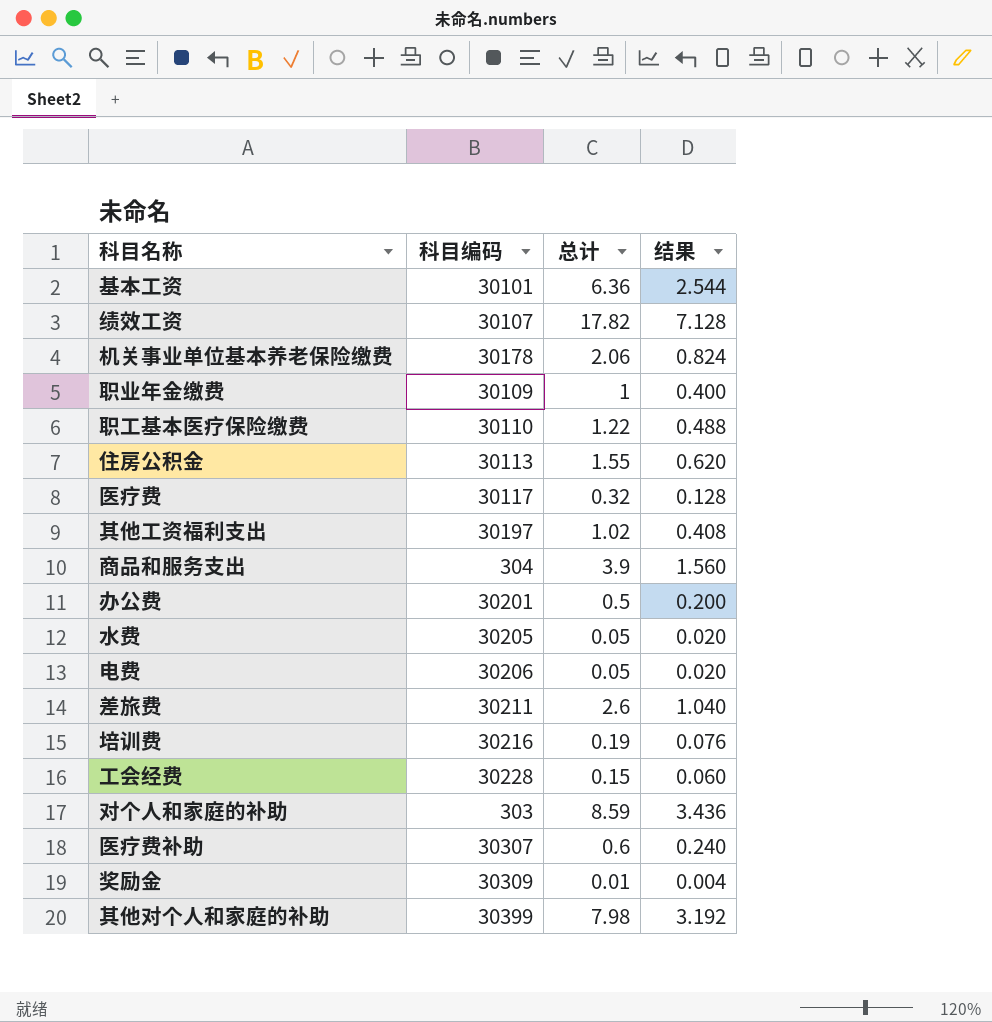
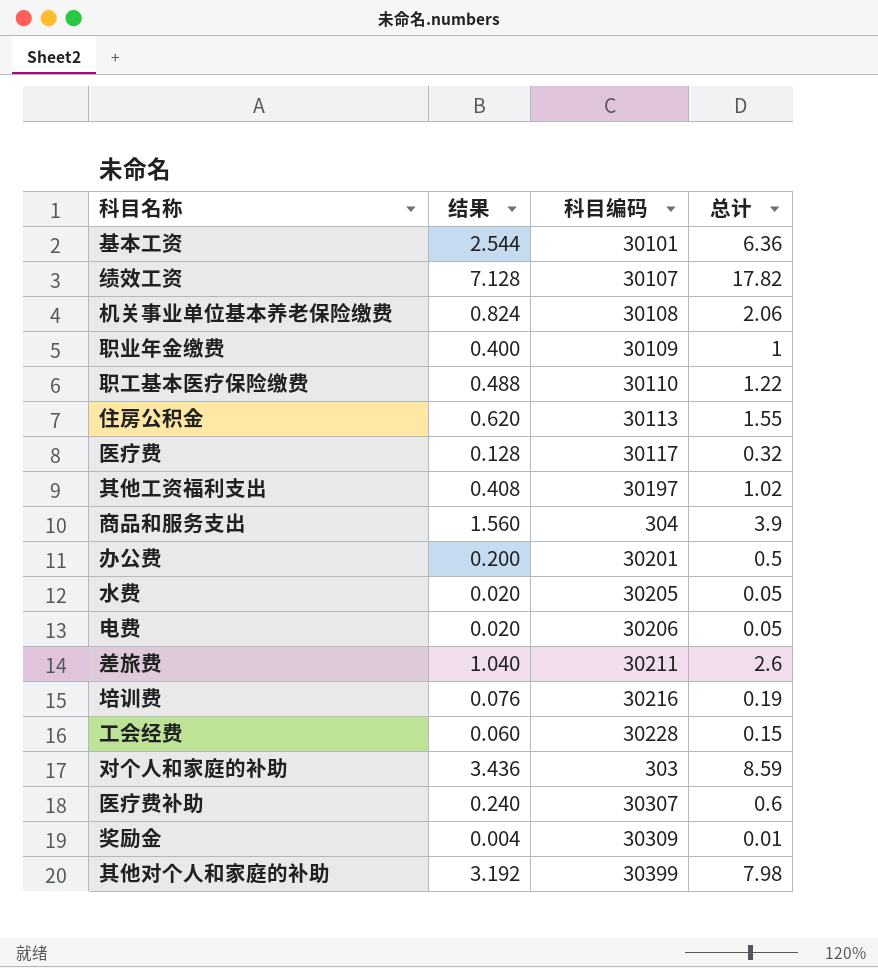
column 结果 | position: 4 -> 2
机关事业单位基本养老保险缴费 | 科目编码: 30178 -> 30108

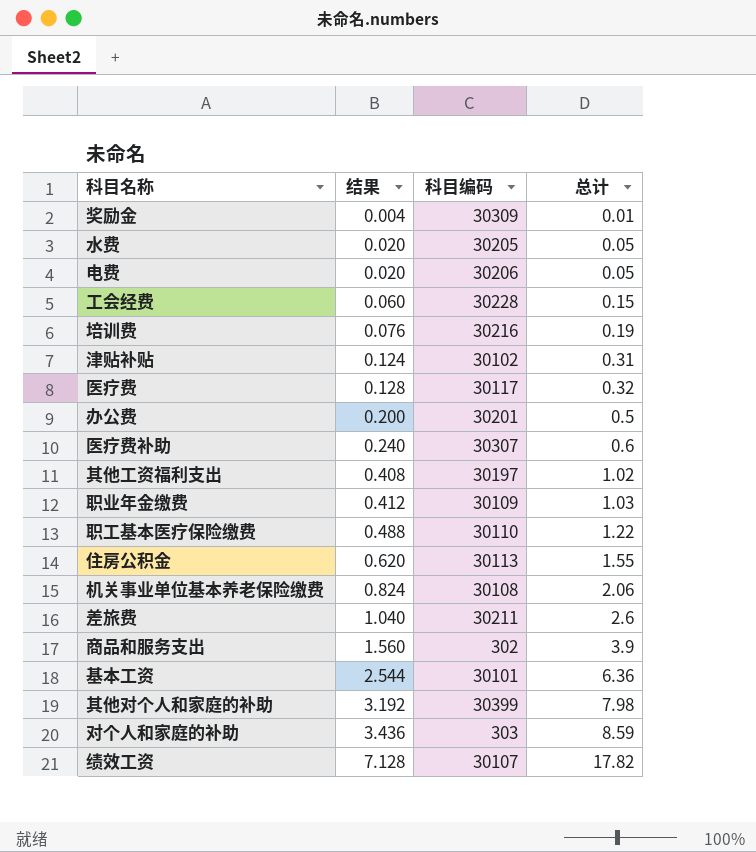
row order: none -> 结果 ascending
row 津贴补贴: none -> 0.124 | 30102 | 0.31
职业年金缴费 | 结果: 0.400 -> 0.412
职业年金缴费 | 总计: 1 -> 1.03
商品和服务支出 | 科目编码: 304 -> 302

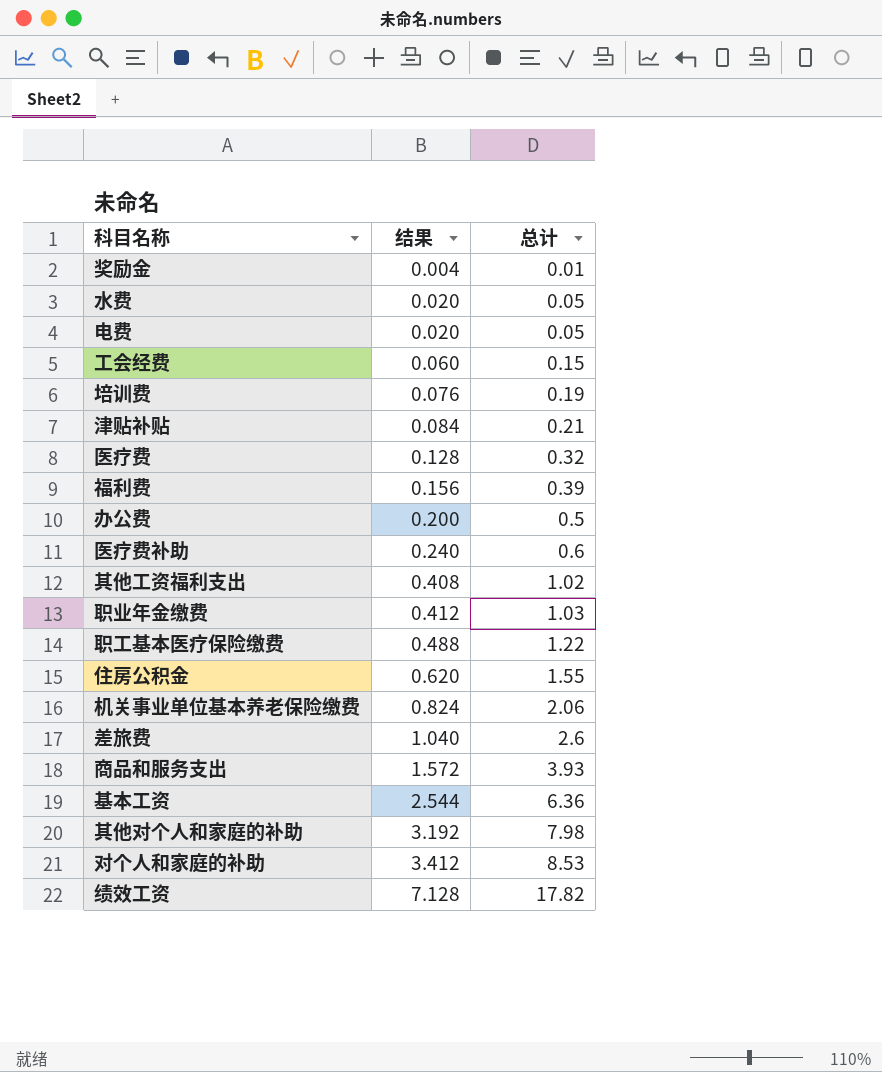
column 科目编码 | position: 3 -> none
津贴补贴 | 结果: 0.124 -> 0.084
津贴补贴 | 总计: 0.31 -> 0.21
row 福利费: none -> 0.156 | 0.39
商品和服务支出 | 结果: 1.560 -> 1.572
商品和服务支出 | 总计: 3.9 -> 3.93
对个人和家庭的补助 | 结果: 3.436 -> 3.412
对个人和家庭的补助 | 总计: 8.59 -> 8.53

